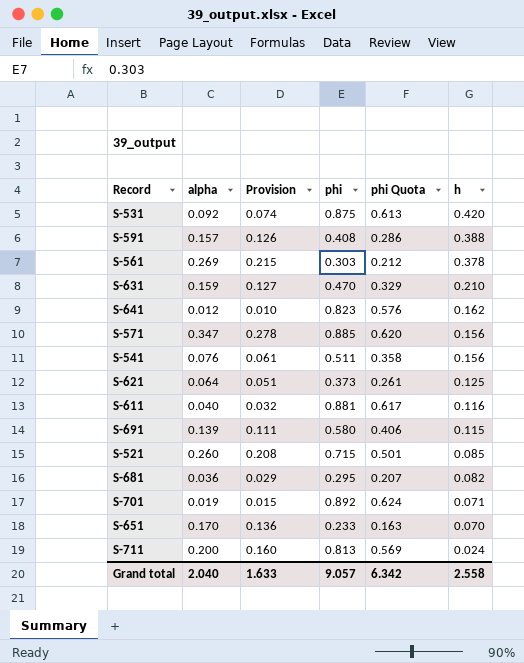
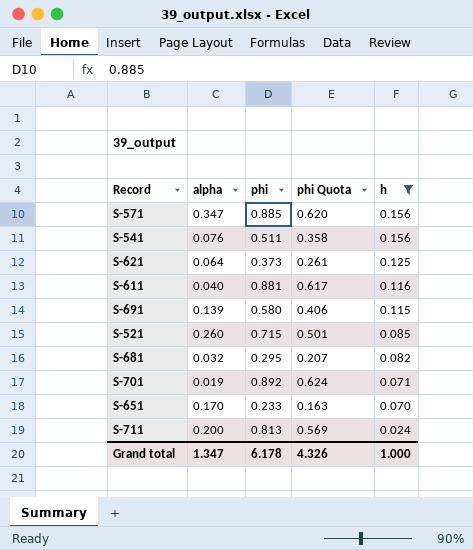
filter: none -> h <= 0.156
column Provision | formula: [alpha] * 0.8 -> none
S-681 | alpha: 0.036 -> 0.032
Grand total | alpha: 2.040 -> 1.347
Grand total | phi: 9.057 -> 6.178
Grand total | phi Quota: 6.342 -> 4.326
Grand total | h: 2.558 -> 1.000

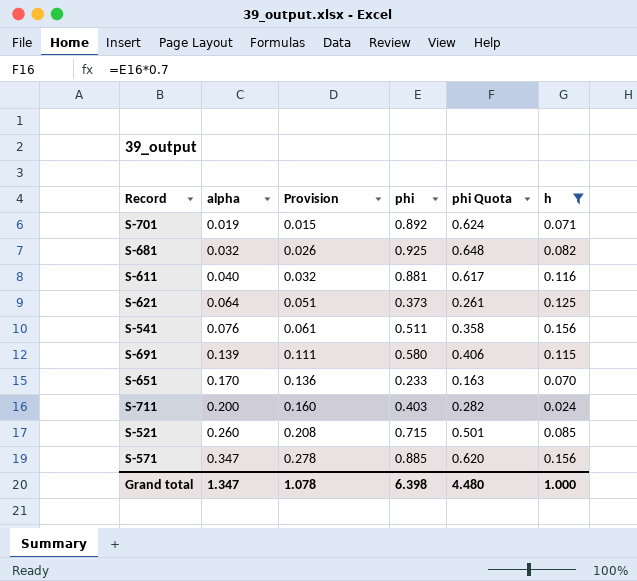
row order: h descending -> alpha ascending
column Provision | formula: none -> [alpha] * 0.8
S-681 | phi: 0.295 -> 0.925
S-681 | phi Quota: 0.207 -> 0.648
S-711 | phi: 0.813 -> 0.403
S-711 | phi Quota: 0.569 -> 0.282
Grand total | phi: 6.178 -> 6.398
Grand total | phi Quota: 4.326 -> 4.480

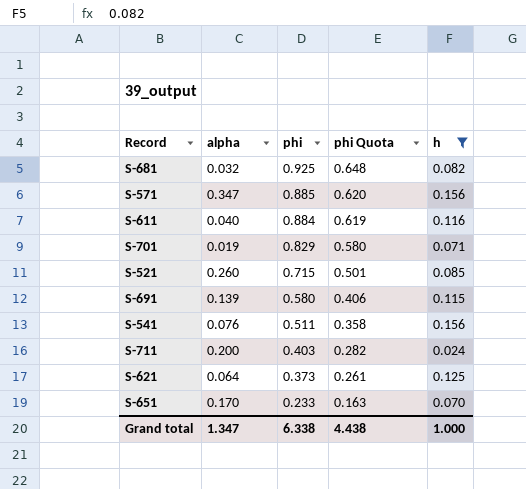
row order: alpha ascending -> phi descending
column Provision | formula: [alpha] * 0.8 -> none
S-611 | phi: 0.881 -> 0.884
S-611 | phi Quota: 0.617 -> 0.619
S-701 | phi: 0.892 -> 0.829
S-701 | phi Quota: 0.624 -> 0.580
Grand total | phi: 6.398 -> 6.338
Grand total | phi Quota: 4.480 -> 4.438

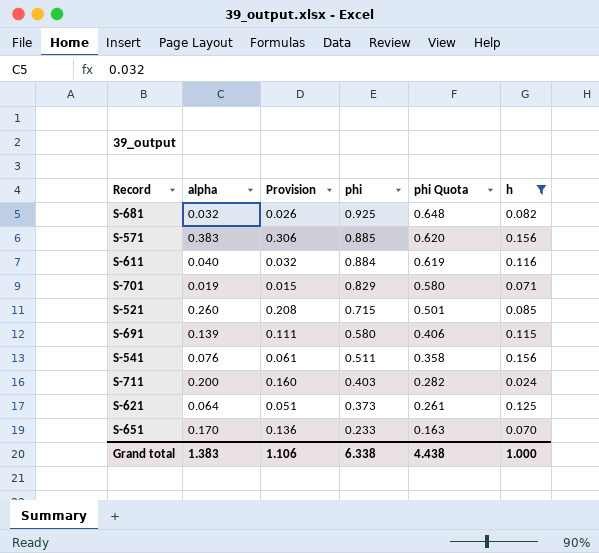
column Provision | formula: none -> [alpha] * 0.8
S-571 | alpha: 0.347 -> 0.383
Grand total | alpha: 1.347 -> 1.383

